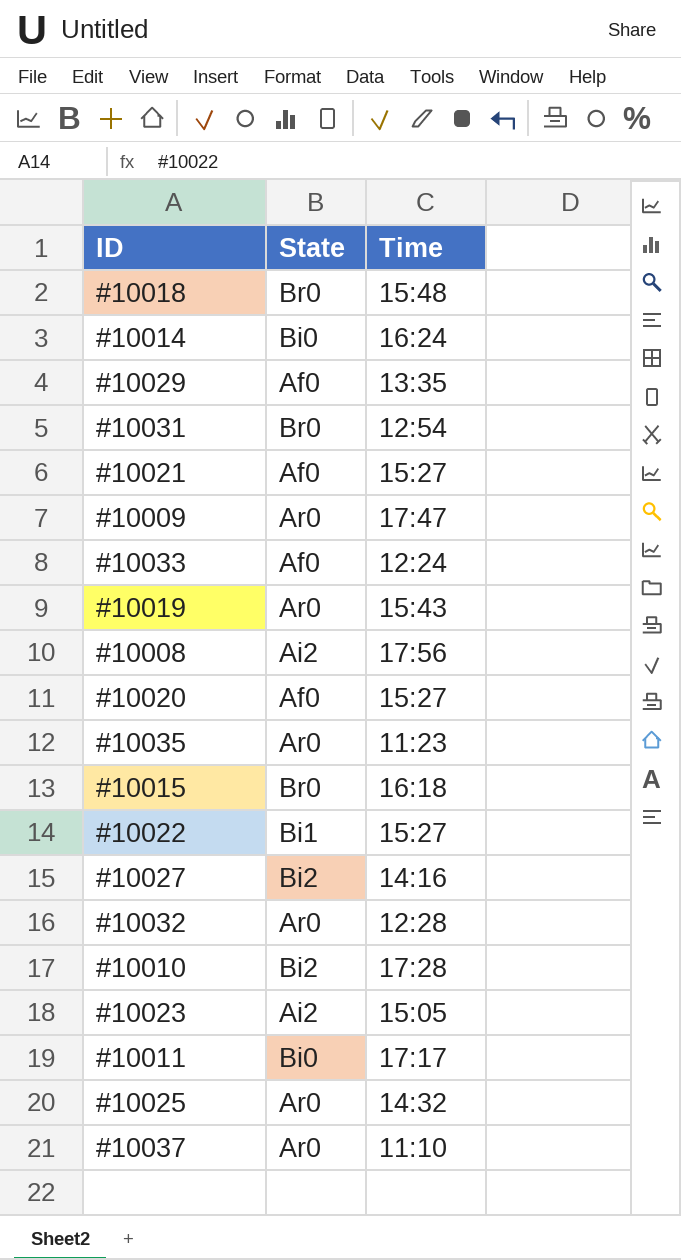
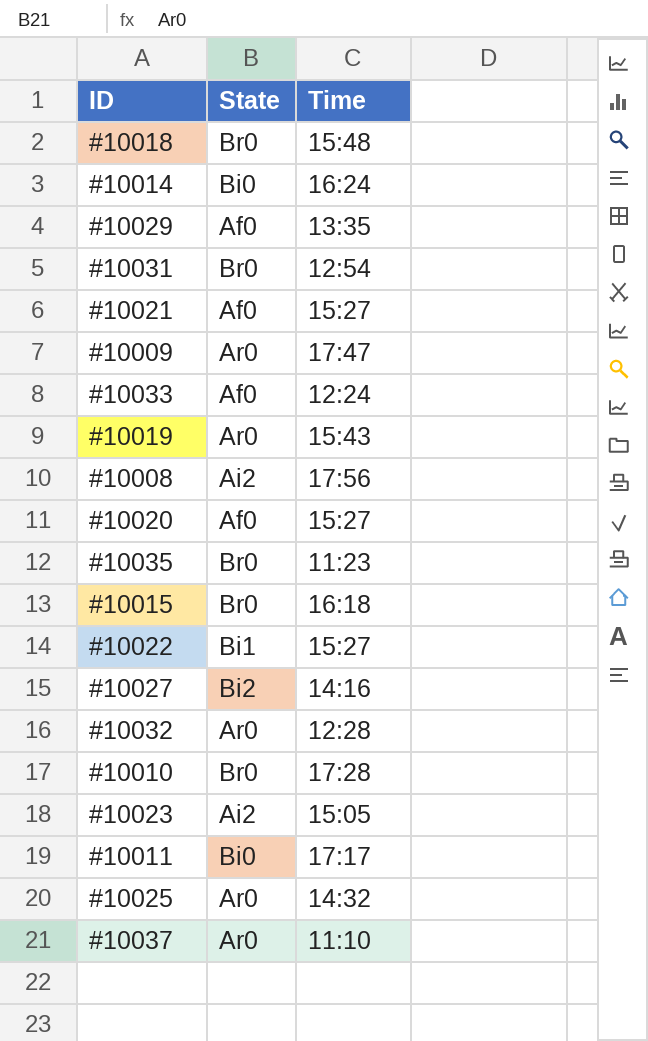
#10035 | State: Ar0 -> Br0
#10010 | State: Bi2 -> Br0

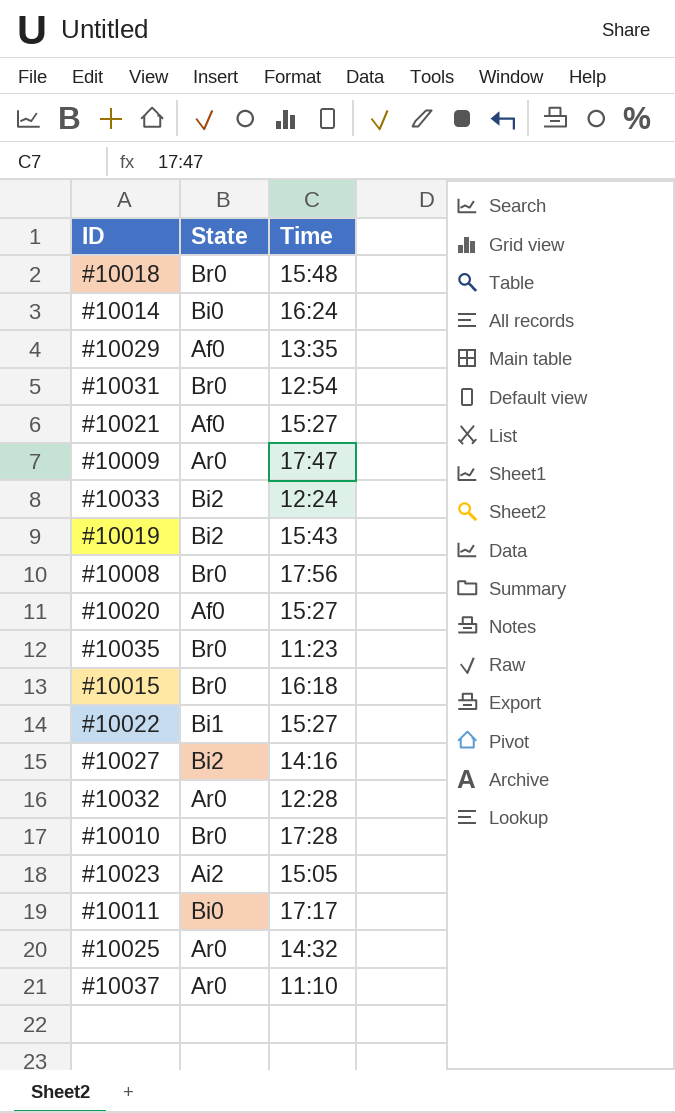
#10033 | State: Af0 -> Bi2
#10019 | State: Ar0 -> Bi2
#10008 | State: Ai2 -> Br0

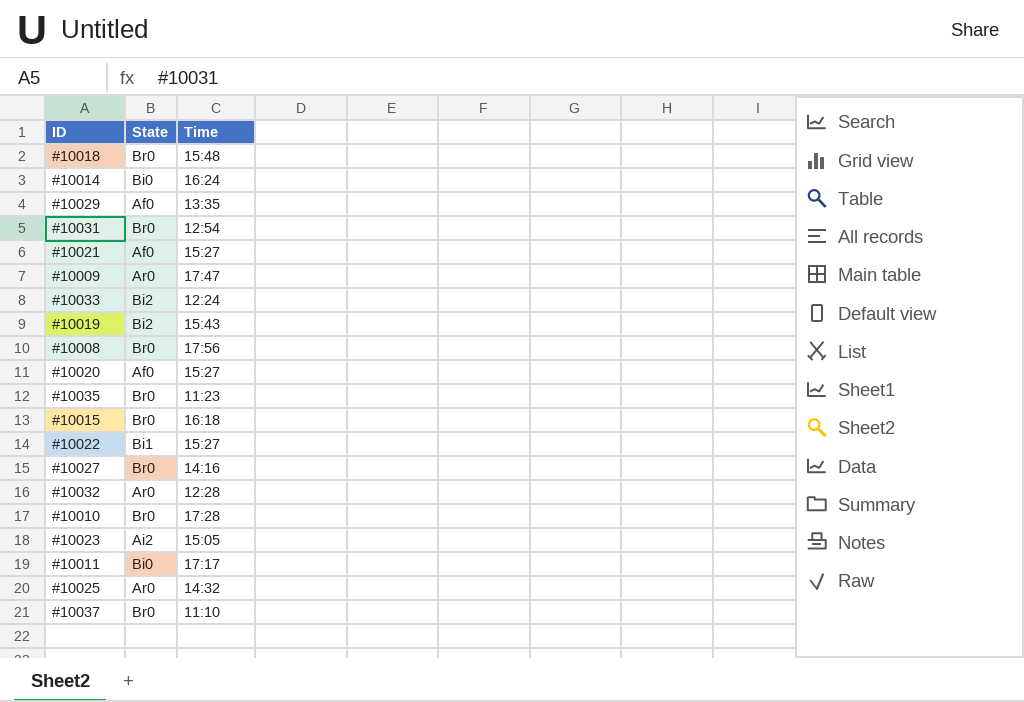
#10027 | State: Bi2 -> Br0
#10037 | State: Ar0 -> Br0

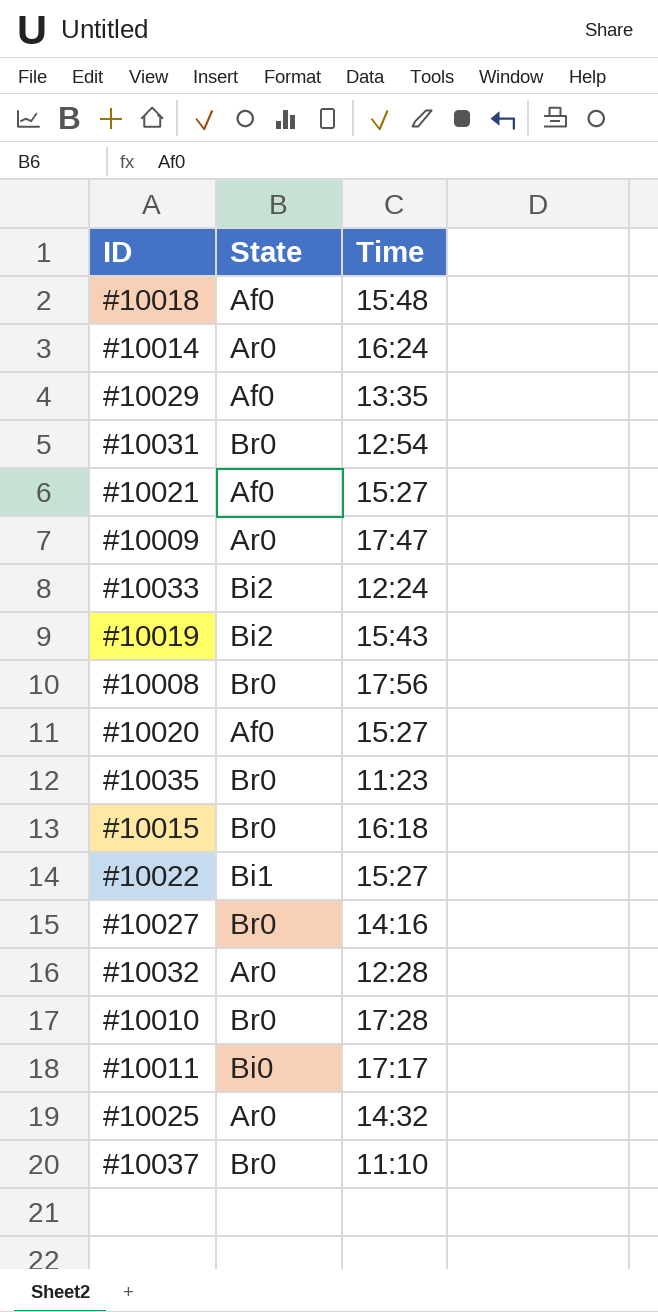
row #10023: Ai2 | 15:05 -> none
#10018 | State: Br0 -> Af0
#10014 | State: Bi0 -> Ar0

